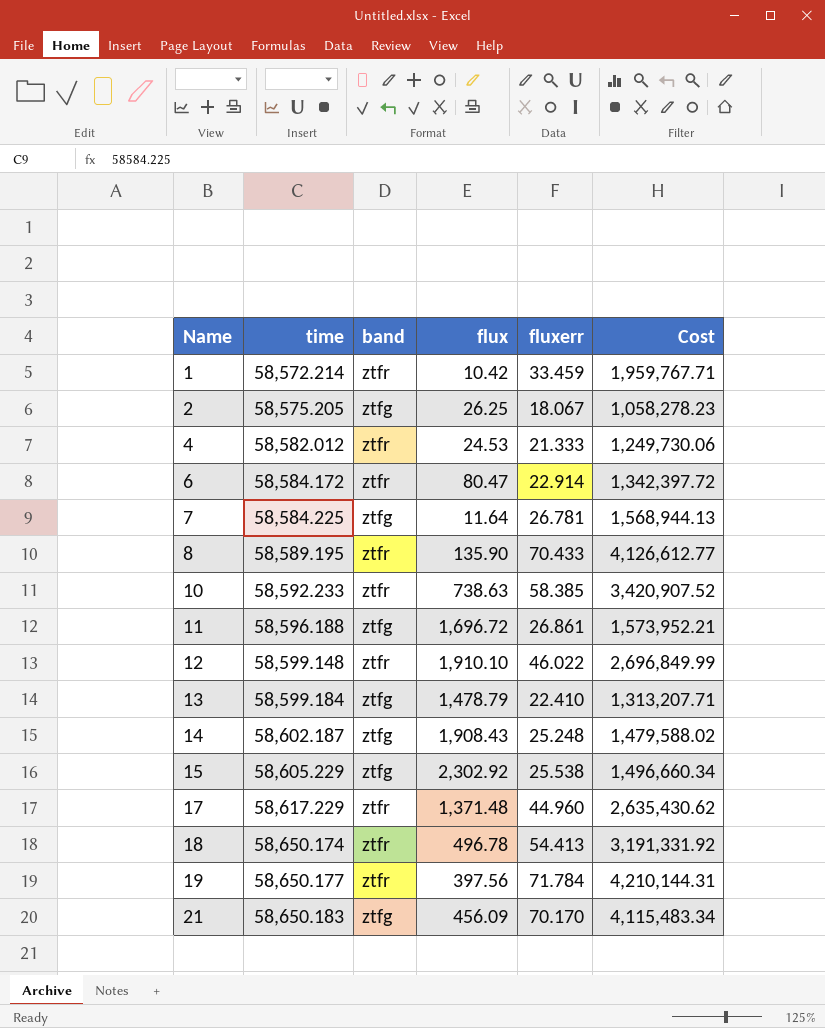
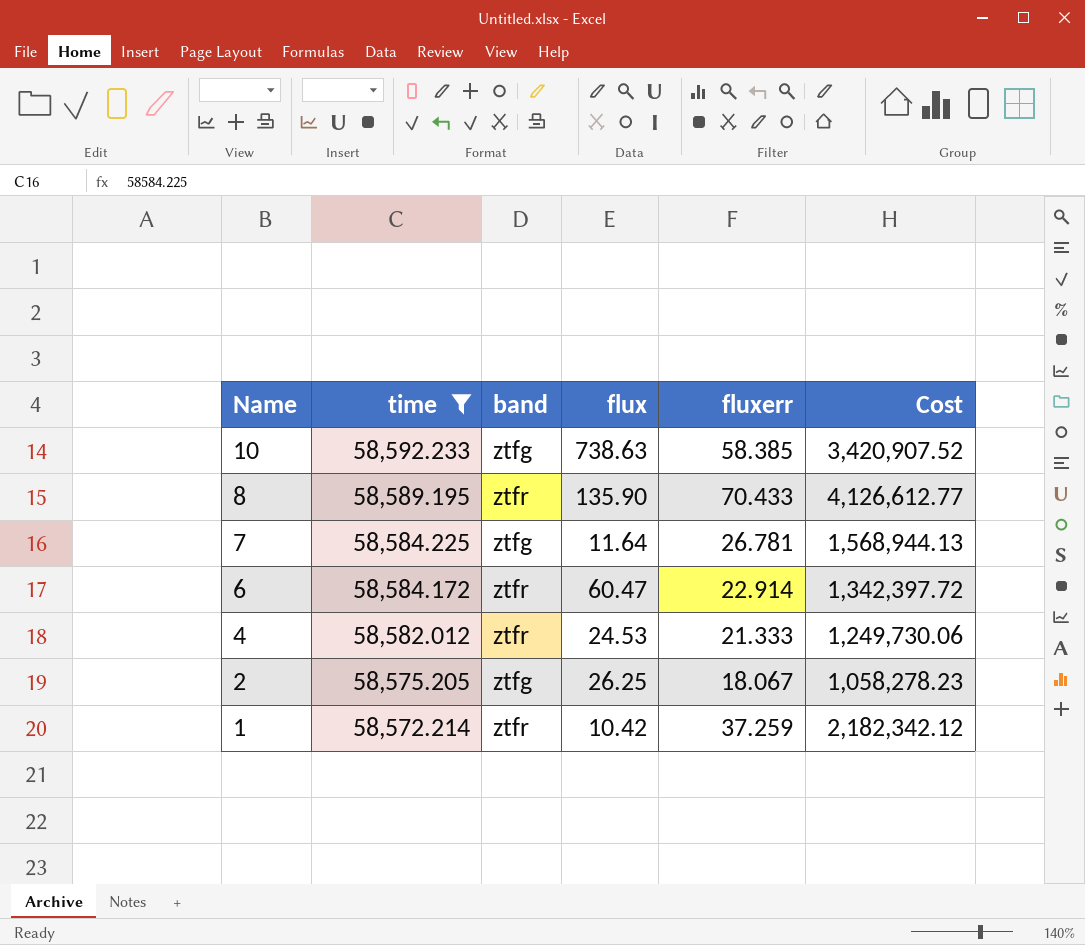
filter: none -> time <= 58,592.233
row order: Name ascending -> Name descending
10 | band: ztfr -> ztfg
6 | flux: 80.47 -> 60.47
1 | fluxerr: 33.459 -> 37.259
1 | Cost: 1,959,767.71 -> 2,182,342.12

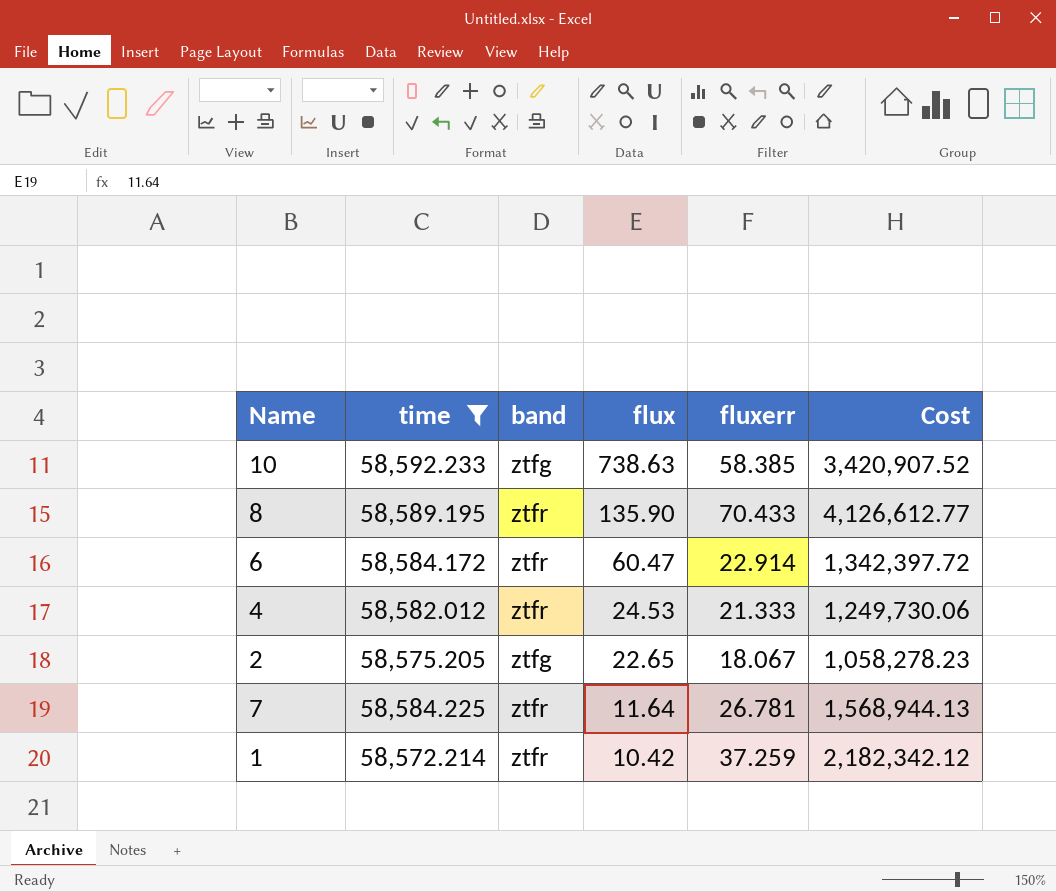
row order: Name descending -> flux descending
2 | flux: 26.25 -> 22.65
7 | band: ztfg -> ztfr

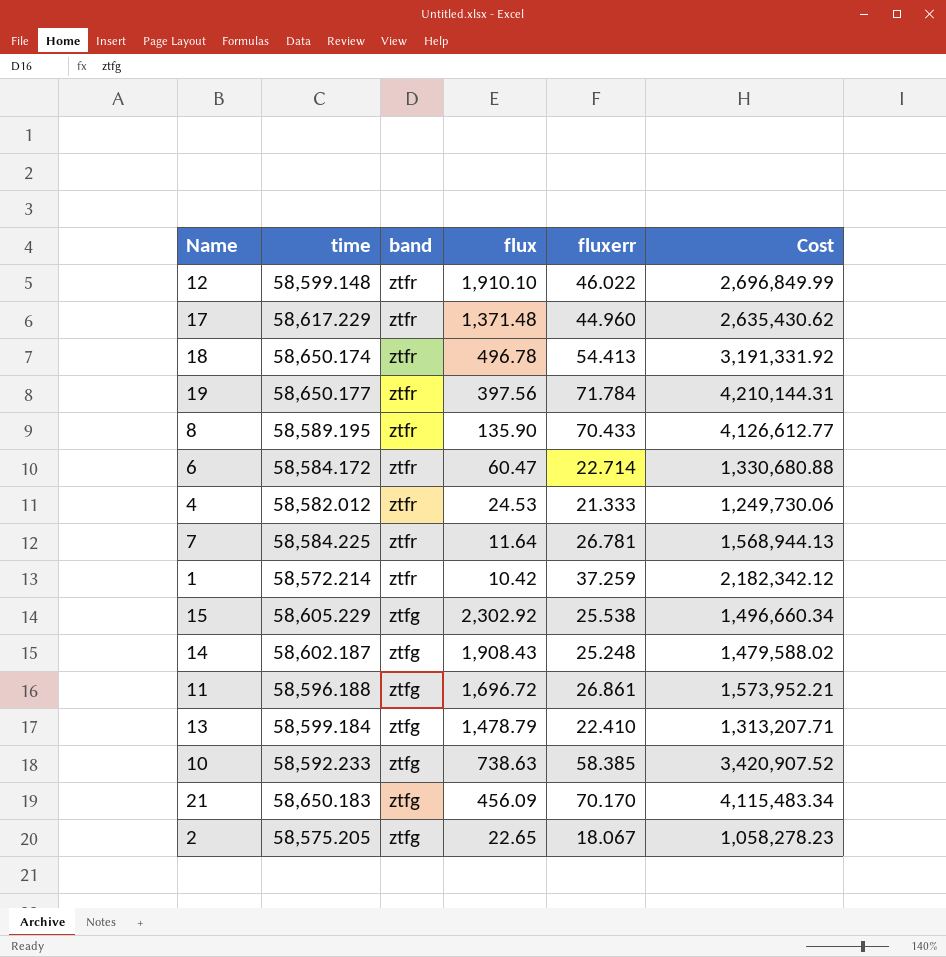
filter: time <= 58,592.233 -> none
row order: flux descending -> band descending
6 | fluxerr: 22.914 -> 22.714
6 | Cost: 1,342,397.72 -> 1,330,680.88

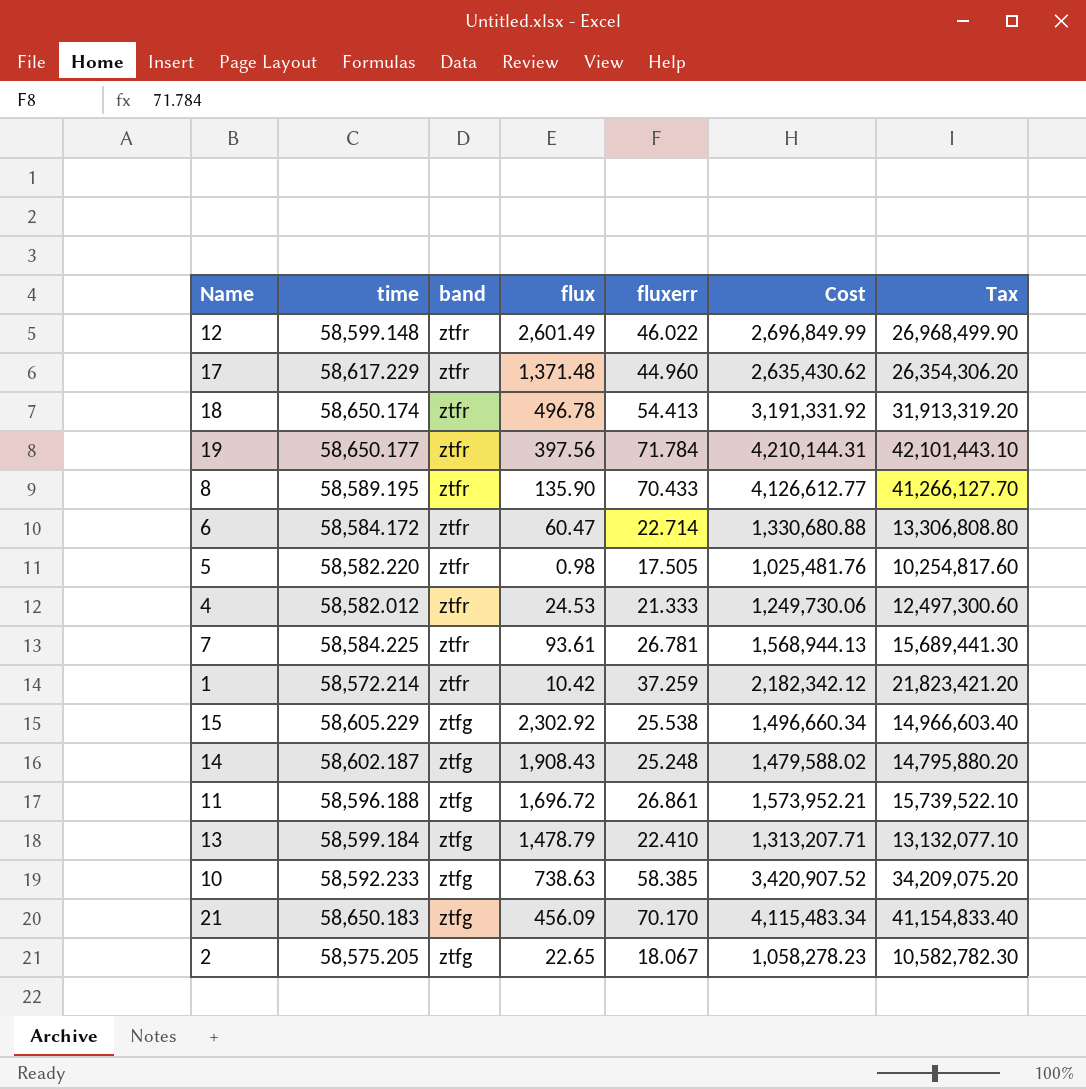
column Tax | formula: none -> [Cost] * 10
12 | flux: 1,910.10 -> 2,601.49
row 5: none -> 58,582.220 | ztfr | 0.98 | 17.505 | 1,025,481.76 | 10,254,817.60
7 | flux: 11.64 -> 93.61

